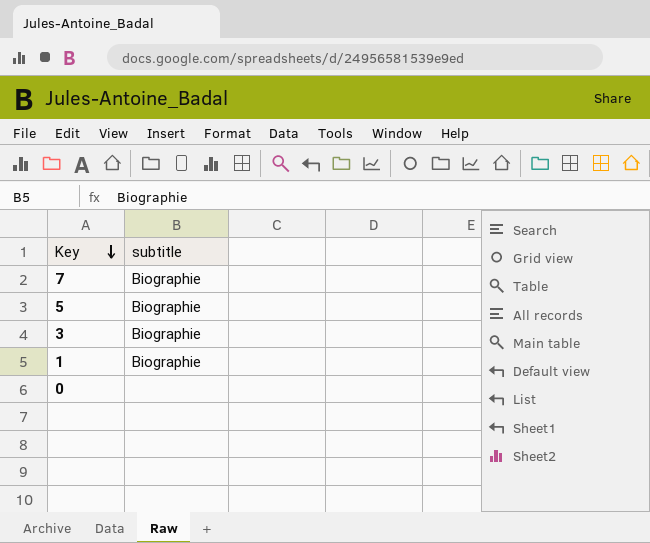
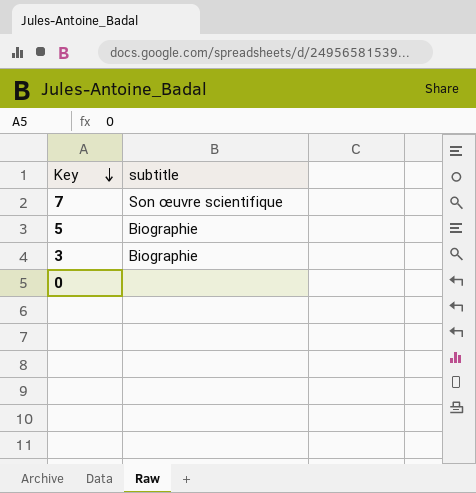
row 1: Biographie -> none
7 | subtitle: Biographie -> Son œuvre scientifique

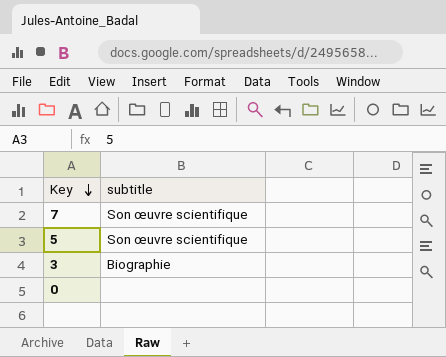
5 | subtitle: Biographie -> Son œuvre scientifique

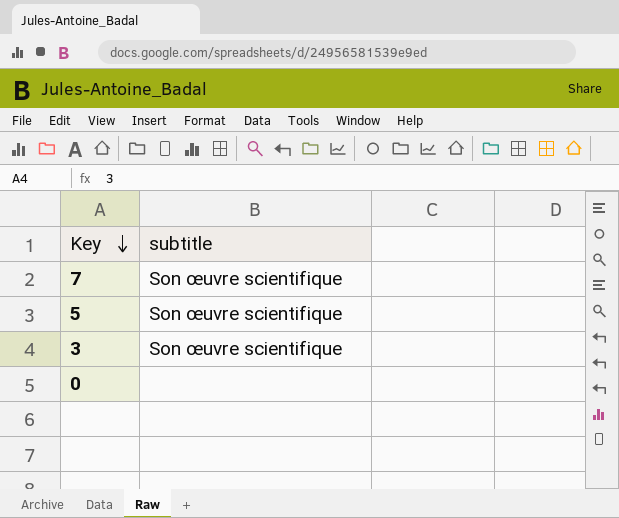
3 | subtitle: Biographie -> Son œuvre scientifique

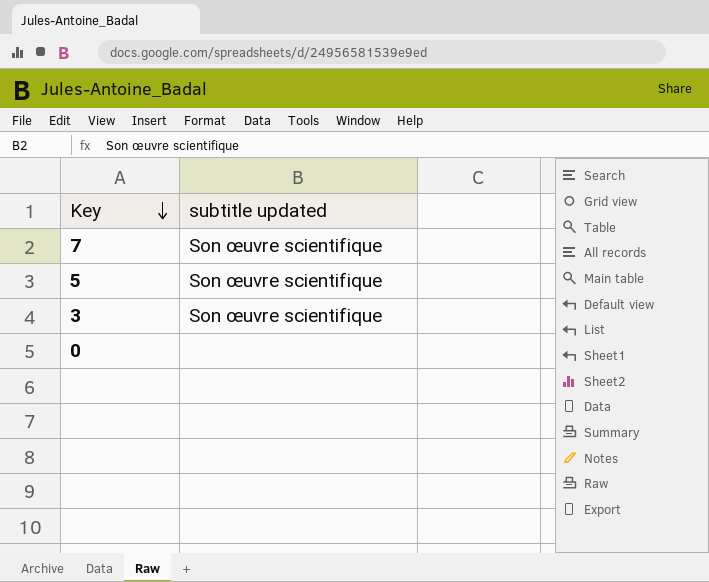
column name: subtitle -> subtitle updated

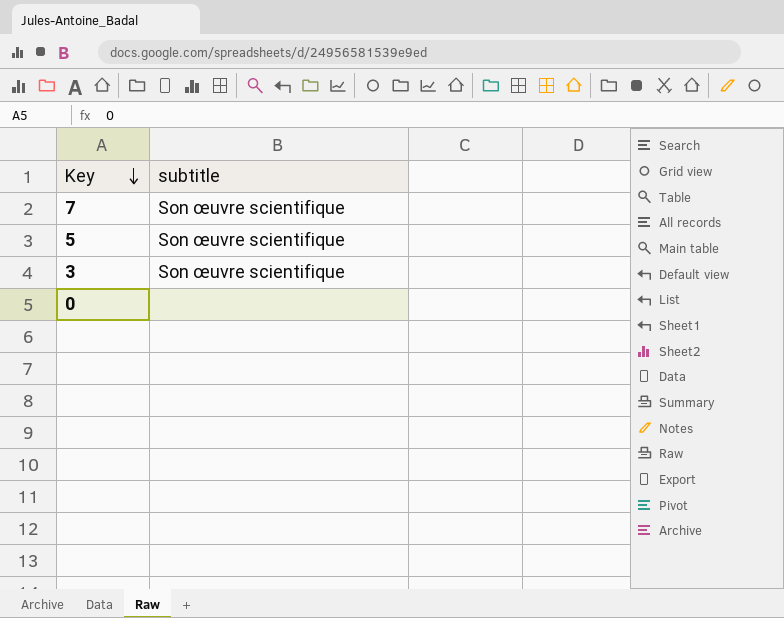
column name: subtitle updated -> subtitle

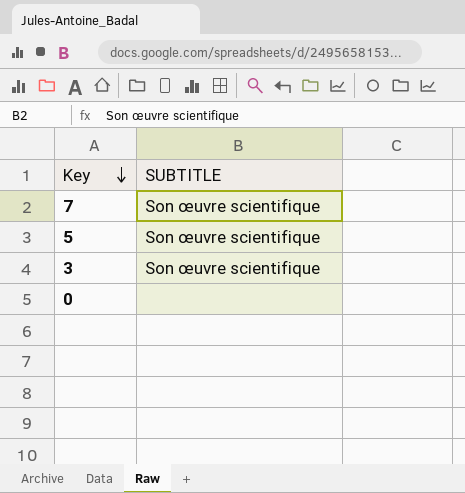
column name: subtitle -> SUBTITLE

